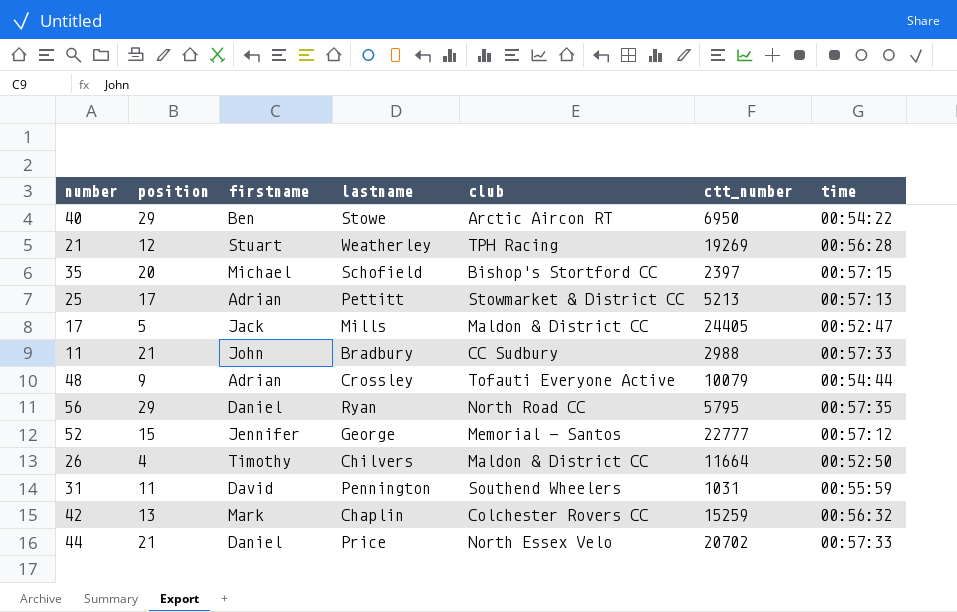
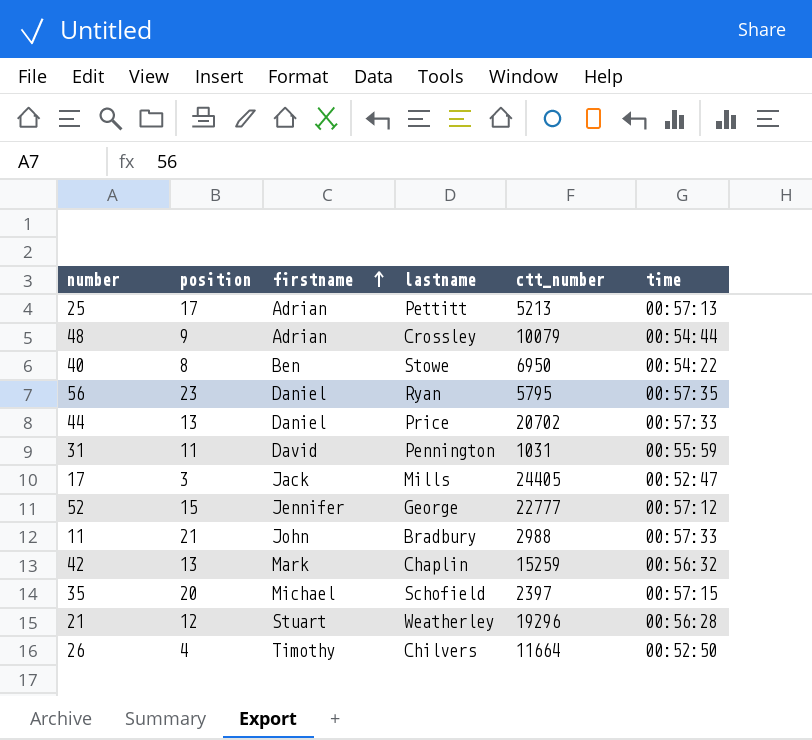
row order: none -> firstname ascending
column club | position: 5 -> none
40 | position: 29 -> 8
56 | position: 29 -> 23
44 | position: 21 -> 13
17 | position: 5 -> 3
21 | ctt_number: 19269 -> 19296

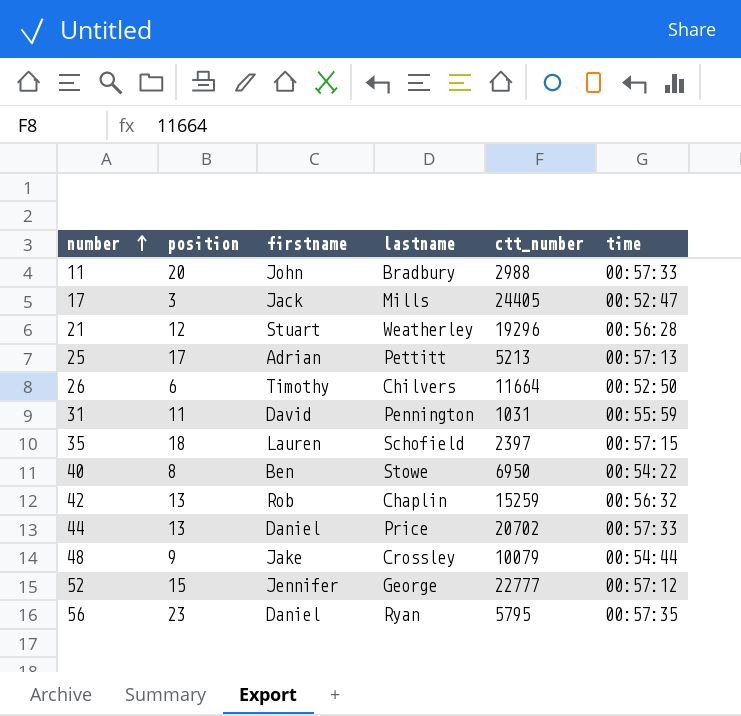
row order: firstname ascending -> number ascending
11 | position: 21 -> 20
26 | position: 4 -> 6
35 | position: 20 -> 18
35 | firstname: Michael -> Lauren
42 | firstname: Mark -> Rob
48 | firstname: Adrian -> Jake

